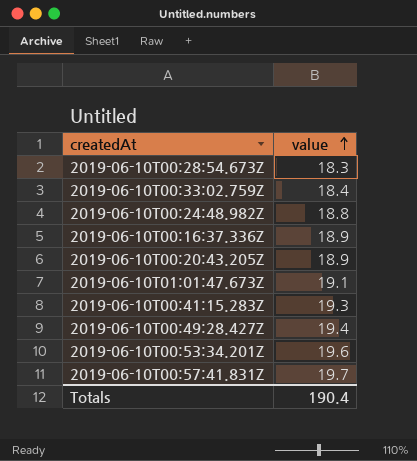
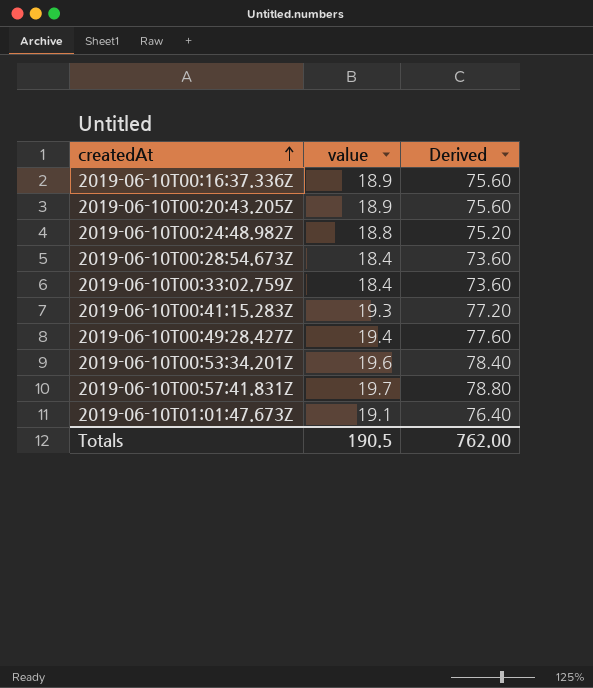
row order: value ascending -> createdAt ascending
column Derived | formula: none -> [value] * 4
2019-06-10T00:28:54.673Z | value: 18.3 -> 18.4
Totals | value: 190.4 -> 190.5

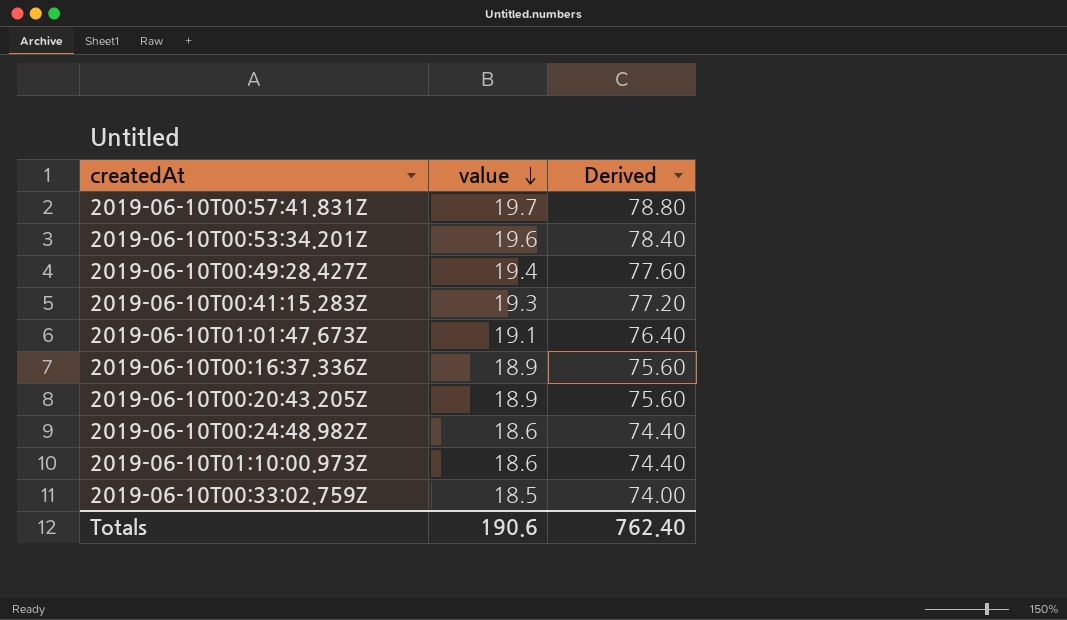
row order: createdAt ascending -> value descending
row 2019-06-10T00:28:54.673Z: 18.4 | 73.60 -> none
2019-06-10T00:24:48.982Z | value: 18.8 -> 18.6
2019-06-10T00:24:48.982Z | Derived: 75.20 -> 74.40
row 2019-06-10T01:10:00.973Z: none -> 18.6 | 74.40
2019-06-10T00:33:02.759Z | value: 18.4 -> 18.5
2019-06-10T00:33:02.759Z | Derived: 73.60 -> 74.00
Totals | value: 190.5 -> 190.6
Totals | Derived: 762.00 -> 762.40

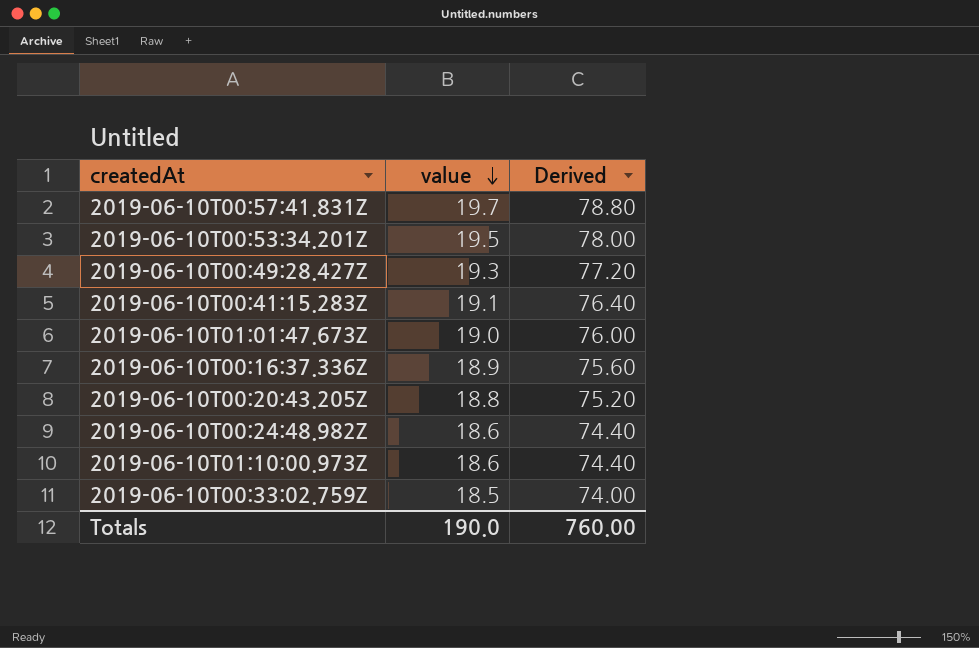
2019-06-10T00:53:34.201Z | value: 19.6 -> 19.5
2019-06-10T00:53:34.201Z | Derived: 78.40 -> 78.00
2019-06-10T00:49:28.427Z | value: 19.4 -> 19.3
2019-06-10T00:49:28.427Z | Derived: 77.60 -> 77.20
2019-06-10T00:41:15.283Z | value: 19.3 -> 19.1
2019-06-10T00:41:15.283Z | Derived: 77.20 -> 76.40
2019-06-10T01:01:47.673Z | value: 19.1 -> 19.0
2019-06-10T01:01:47.673Z | Derived: 76.40 -> 76.00
2019-06-10T00:20:43.205Z | value: 18.9 -> 18.8
2019-06-10T00:20:43.205Z | Derived: 75.60 -> 75.20
Totals | value: 190.6 -> 190.0
Totals | Derived: 762.40 -> 760.00

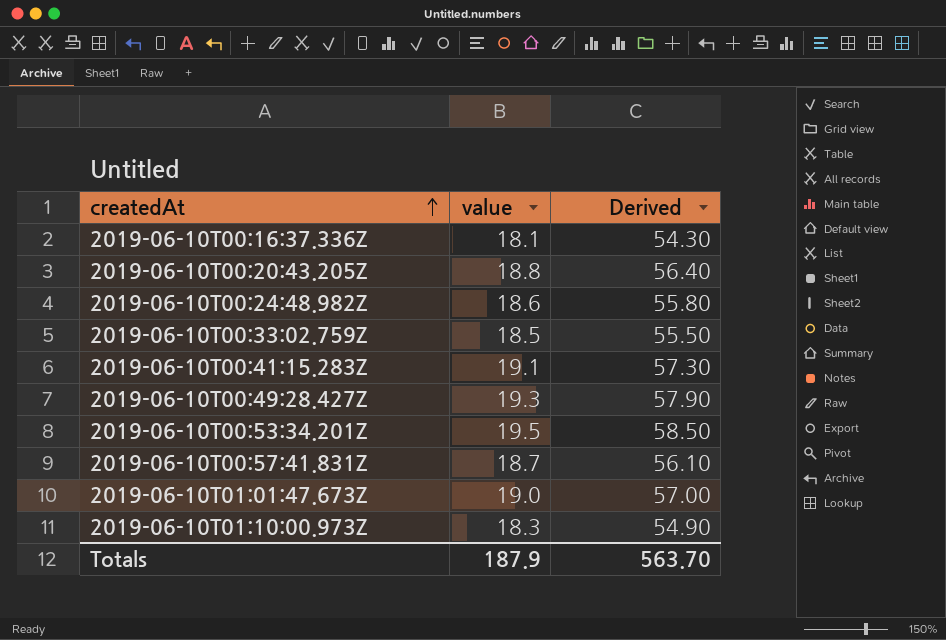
row order: value descending -> createdAt ascending
column Derived | formula: [value] * 4 -> [value] * 3
2019-06-10T00:16:37.336Z | value: 18.9 -> 18.1
2019-06-10T00:57:41.831Z | value: 19.7 -> 18.7
2019-06-10T01:10:00.973Z | value: 18.6 -> 18.3
Totals | value: 190.0 -> 187.9
Totals | Derived: 760.00 -> 563.70

